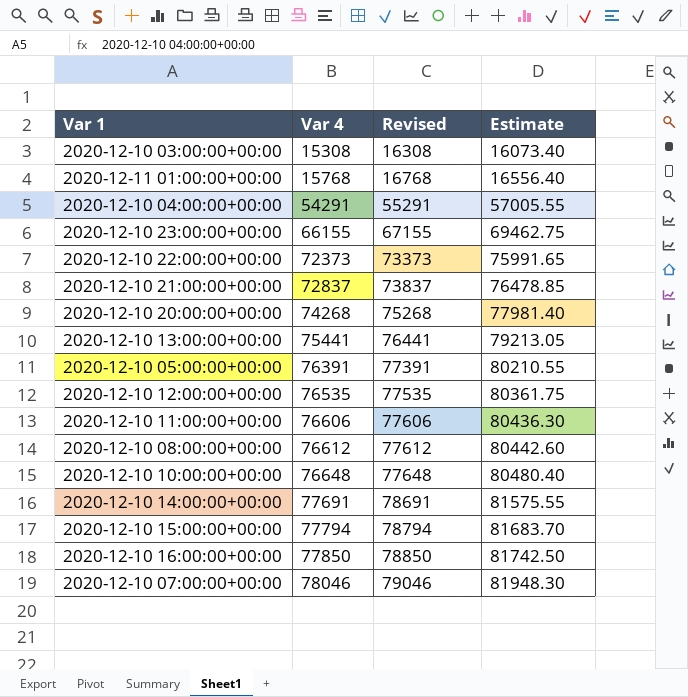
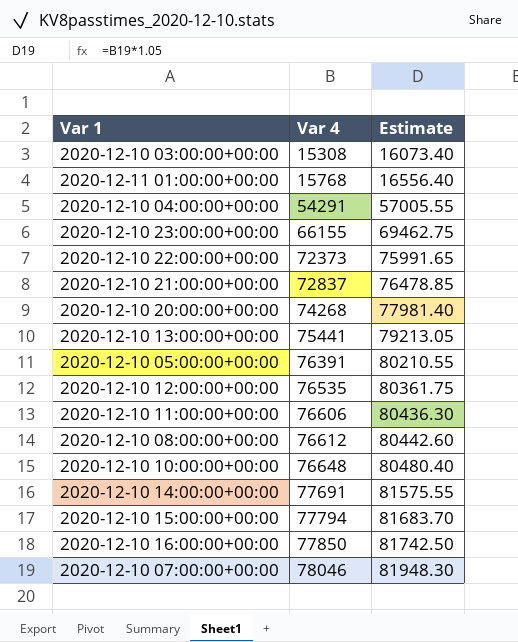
column Revised | formula: [Var 4] + 1000 -> none

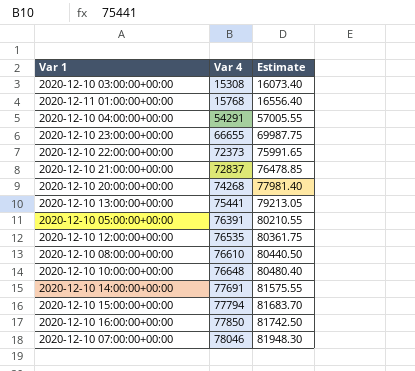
row 2020-12-10 11:00:00+00:00: 76606 | 80436.30 -> none
2020-12-10 23:00:00+00:00 | Var 4: 66155 -> 66655
2020-12-10 23:00:00+00:00 | Estimate: 69462.75 -> 69987.75
2020-12-10 08:00:00+00:00 | Var 4: 76612 -> 76610
2020-12-10 08:00:00+00:00 | Estimate: 80442.60 -> 80440.50

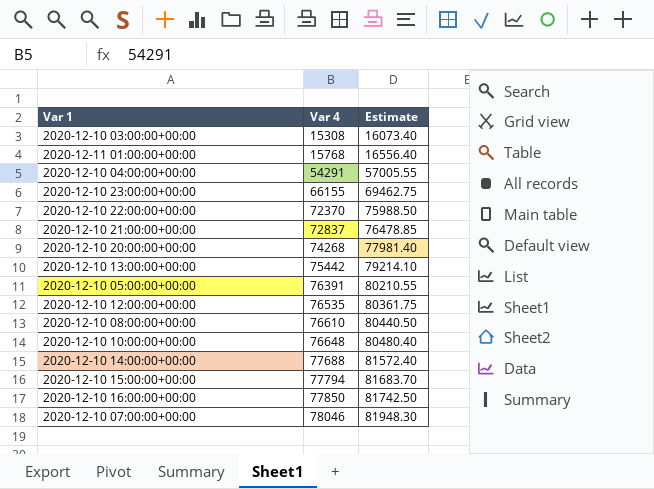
2020-12-10 23:00:00+00:00 | Var 4: 66655 -> 66155
2020-12-10 23:00:00+00:00 | Estimate: 69987.75 -> 69462.75
2020-12-10 22:00:00+00:00 | Var 4: 72373 -> 72370
2020-12-10 22:00:00+00:00 | Estimate: 75991.65 -> 75988.50
2020-12-10 13:00:00+00:00 | Var 4: 75441 -> 75442
2020-12-10 13:00:00+00:00 | Estimate: 79213.05 -> 79214.10
2020-12-10 14:00:00+00:00 | Var 4: 77691 -> 77688
2020-12-10 14:00:00+00:00 | Estimate: 81575.55 -> 81572.40

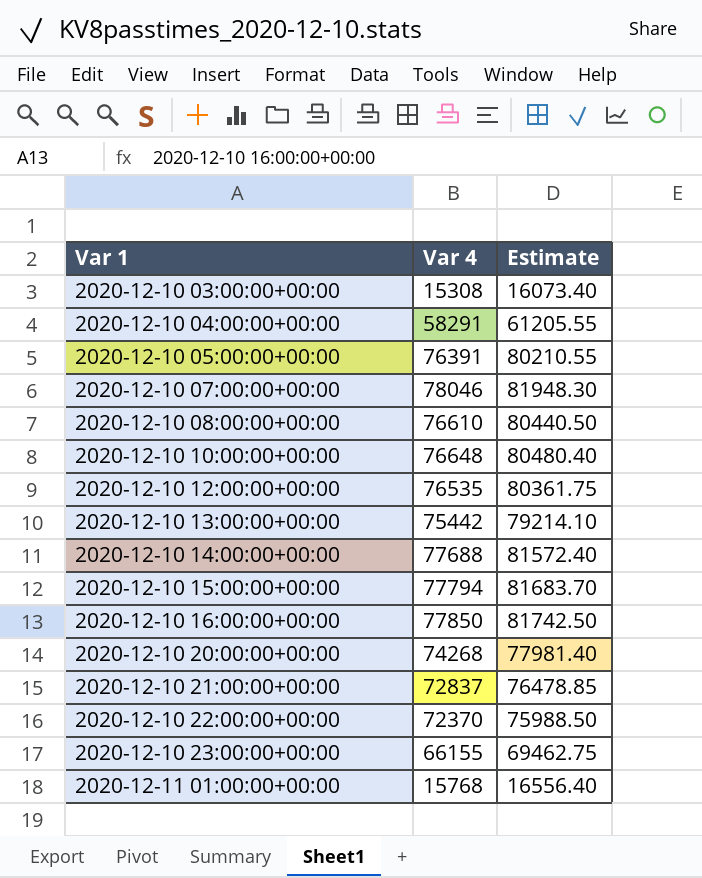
row order: Var 4 ascending -> Var 1 ascending
2020-12-10 04:00:00+00:00 | Var 4: 54291 -> 58291
2020-12-10 04:00:00+00:00 | Estimate: 57005.55 -> 61205.55

